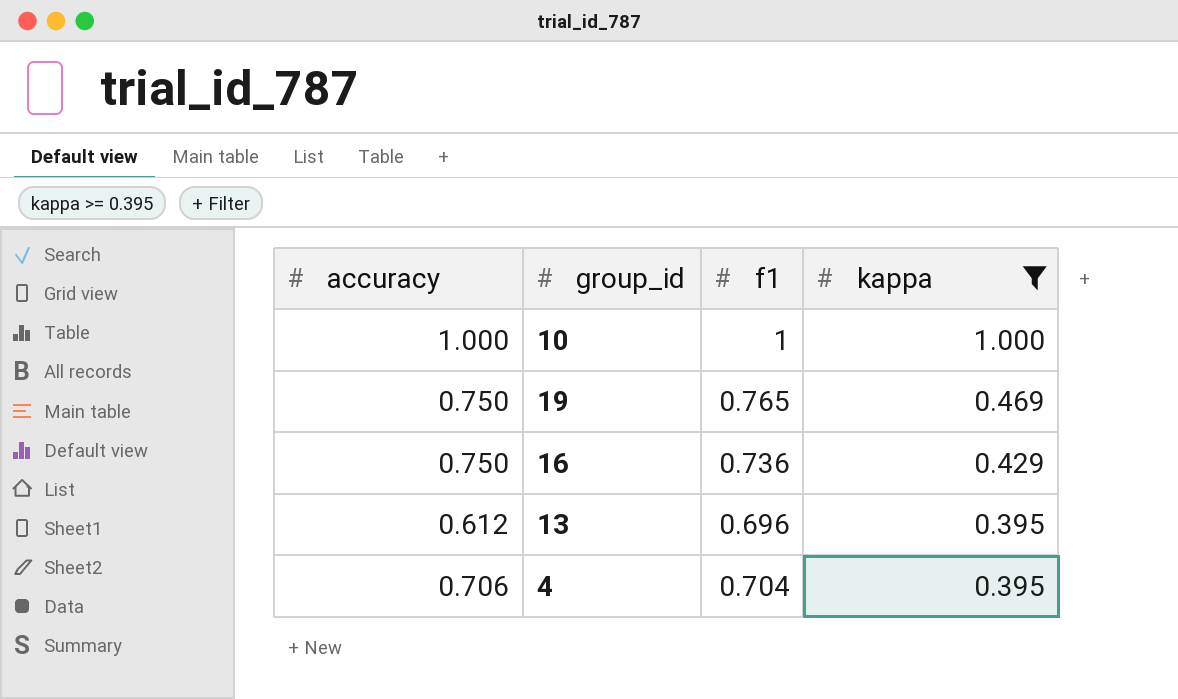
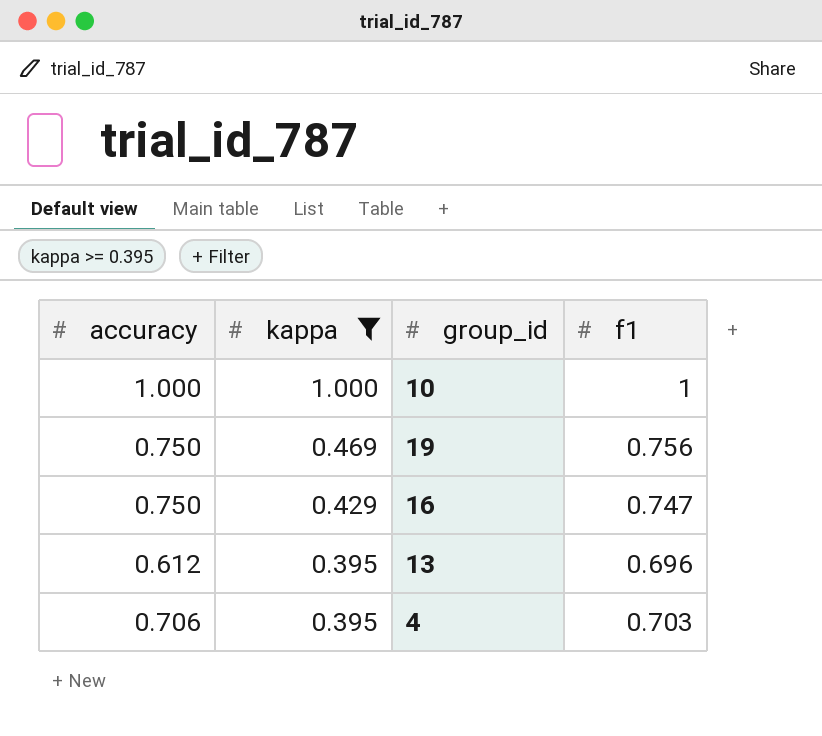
column kappa | position: 4 -> 2
19 | f1: 0.765 -> 0.756
16 | f1: 0.736 -> 0.747
4 | f1: 0.704 -> 0.703

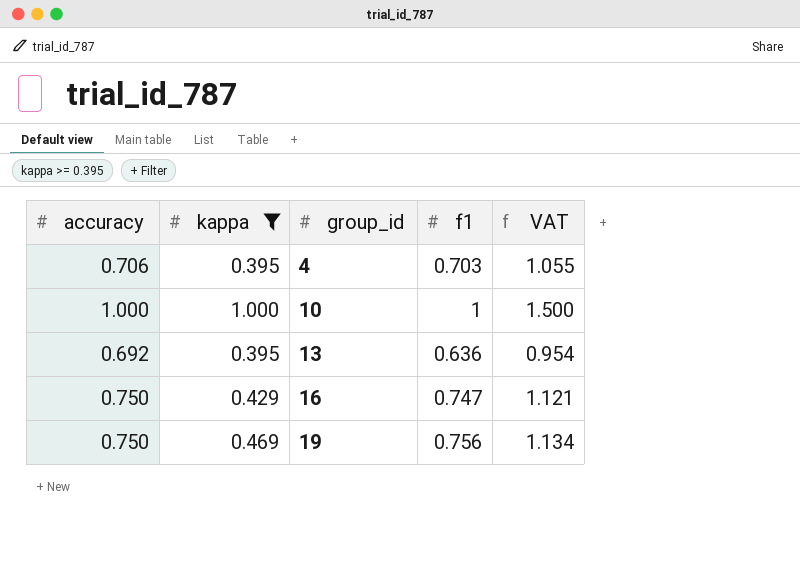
row order: kappa descending -> group_id ascending
column VAT | formula: none -> [f1] * 1.5
13 | accuracy: 0.612 -> 0.692
13 | f1: 0.696 -> 0.636

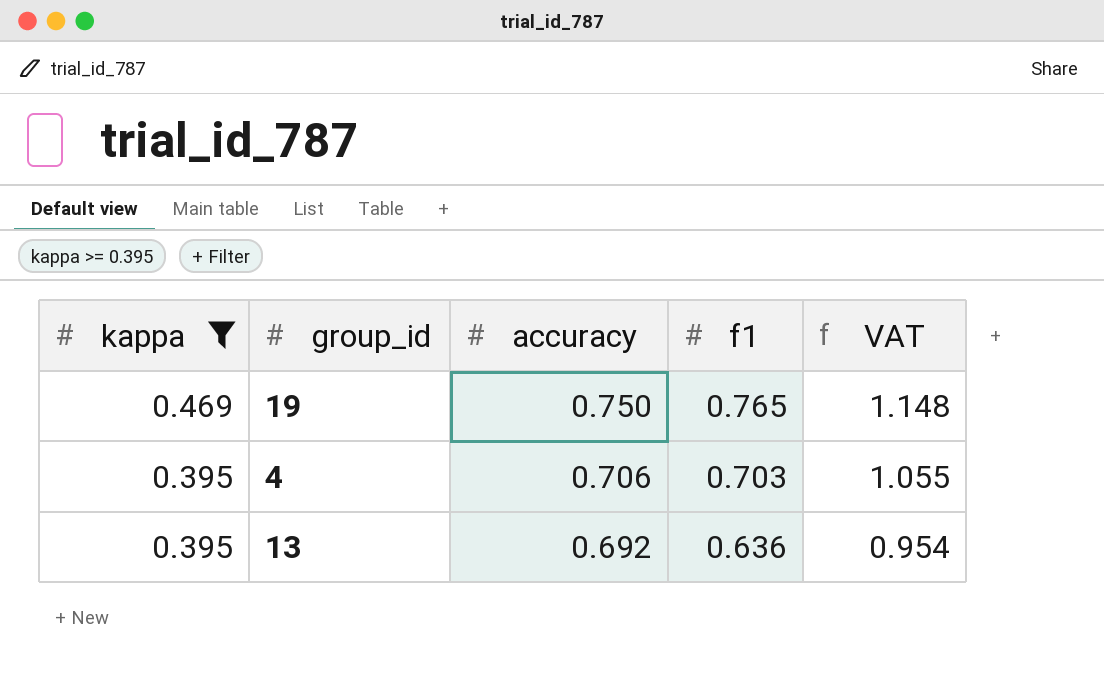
row order: group_id ascending -> kappa descending
column accuracy | position: 1 -> 3
row 10: 1.000 | 1.000 | 1 | 1.500 -> none
row 16: 0.750 | 0.429 | 0.747 | 1.121 -> none
19 | f1: 0.756 -> 0.765
19 | VAT: 1.134 -> 1.148

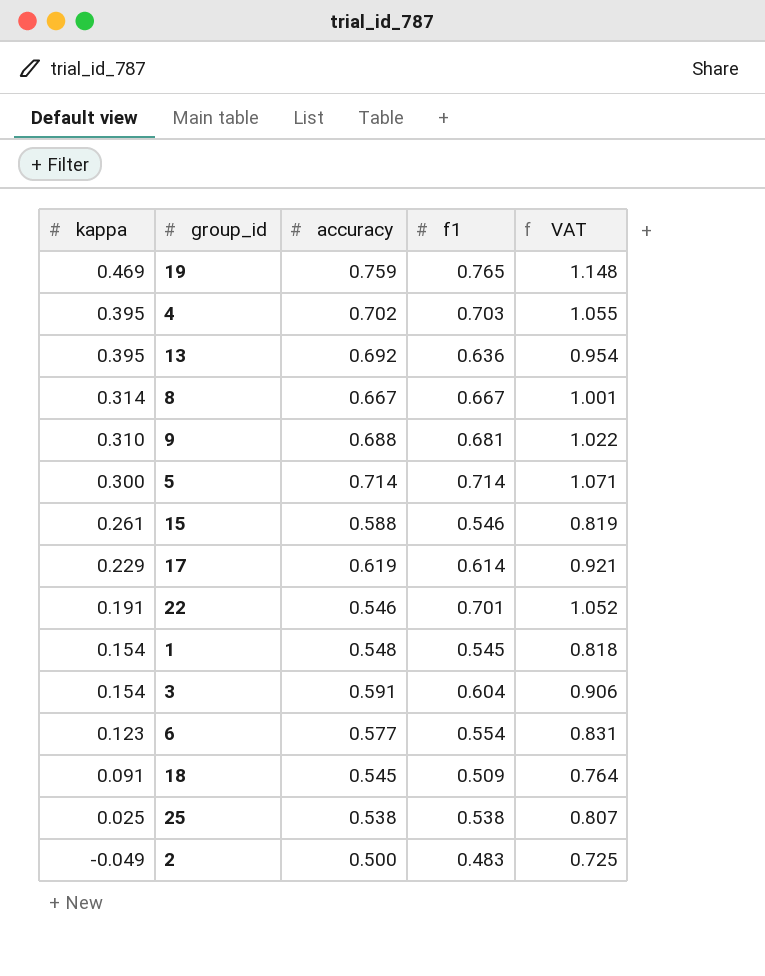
filter: kappa >= 0.395 -> none
19 | accuracy: 0.750 -> 0.759
4 | accuracy: 0.706 -> 0.702

